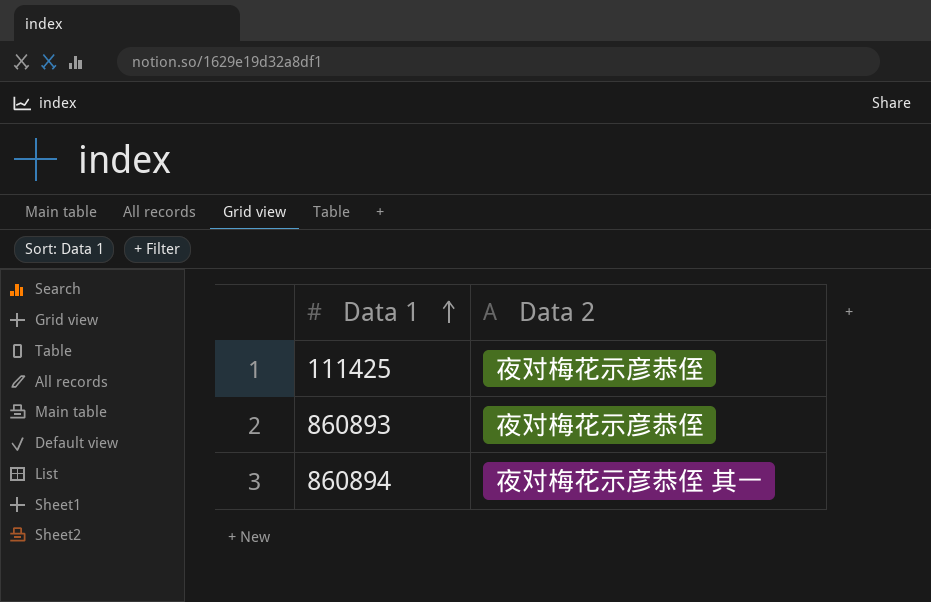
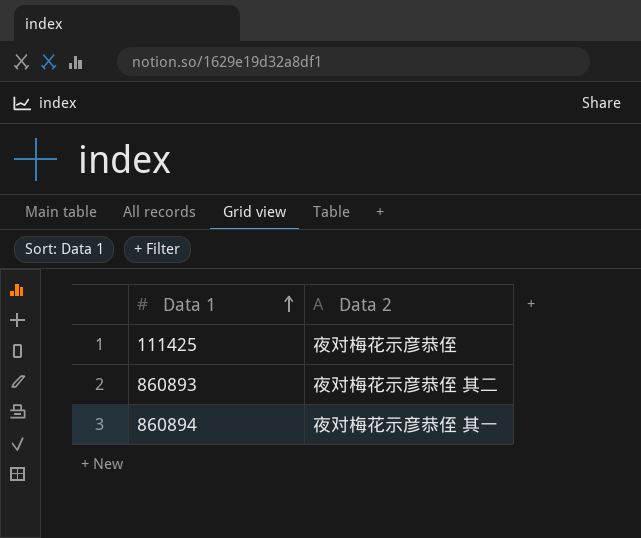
860893 | Data 2: 夜对梅花示彦恭侄 -> 夜对梅花示彦恭侄 其二

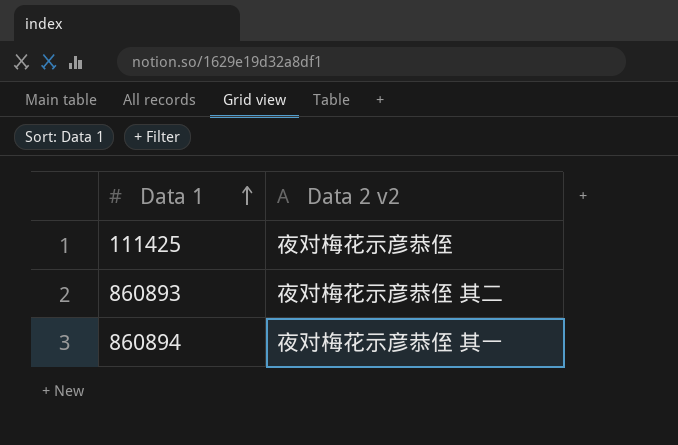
column name: Data 2 -> Data 2 v2

